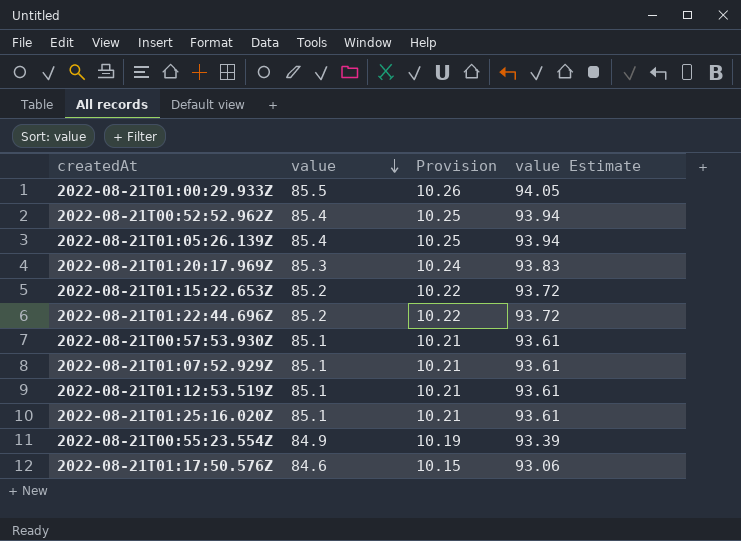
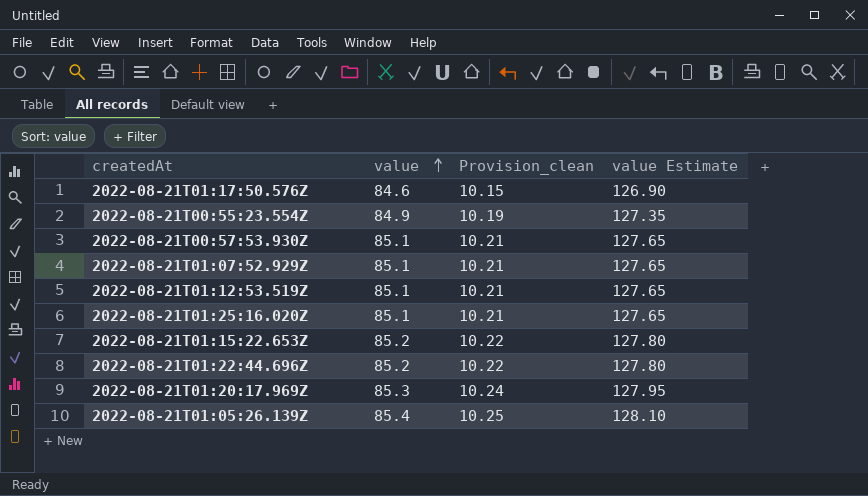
row order: value descending -> value ascending
column name: Provision -> Provision_clean
column value Estimate | formula: [value] * 1.1 -> [value] * 1.5
row 2022-08-21T01:00:29.933Z: 85.5 | 10.26 | 94.05 -> none
row 2022-08-21T00:52:52.962Z: 85.4 | 10.25 | 93.94 -> none

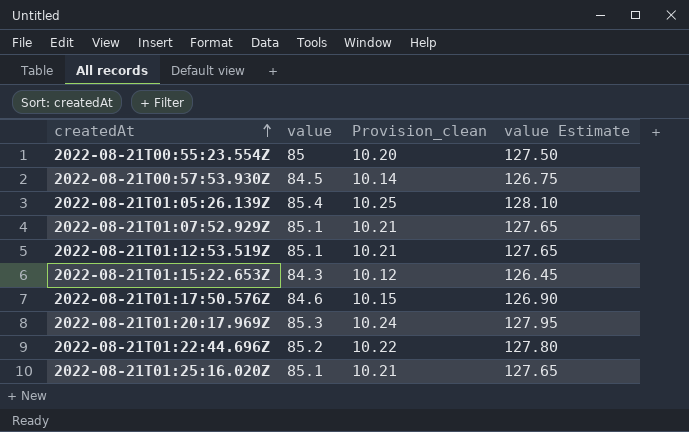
row order: value ascending -> createdAt ascending
2022-08-21T00:55:23.554Z | value: 84.9 -> 85
2022-08-21T00:55:23.554Z | Provision_clean: 10.19 -> 10.20
2022-08-21T00:55:23.554Z | value Estimate: 127.35 -> 127.50
2022-08-21T00:57:53.930Z | value: 85.1 -> 84.5
2022-08-21T00:57:53.930Z | Provision_clean: 10.21 -> 10.14
2022-08-21T00:57:53.930Z | value Estimate: 127.65 -> 126.75
2022-08-21T01:15:22.653Z | value: 85.2 -> 84.3
2022-08-21T01:15:22.653Z | Provision_clean: 10.22 -> 10.12
2022-08-21T01:15:22.653Z | value Estimate: 127.80 -> 126.45

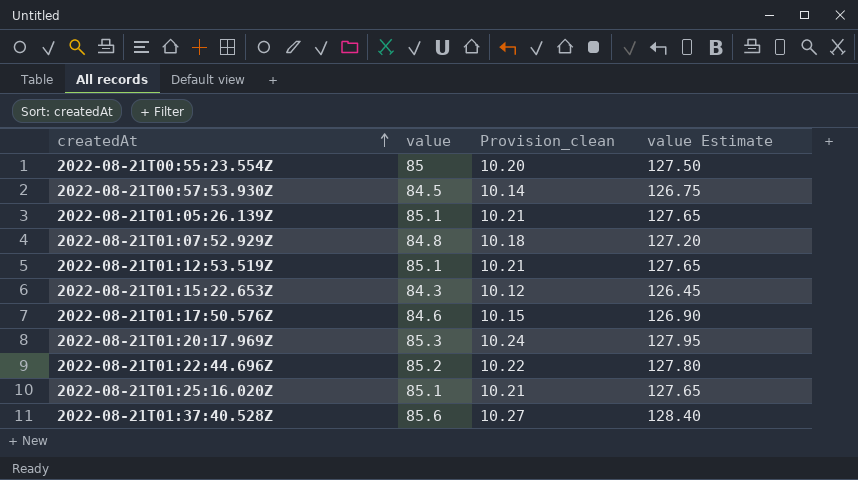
2022-08-21T01:05:26.139Z | value: 85.4 -> 85.1
2022-08-21T01:05:26.139Z | Provision_clean: 10.25 -> 10.21
2022-08-21T01:05:26.139Z | value Estimate: 128.10 -> 127.65
2022-08-21T01:07:52.929Z | value: 85.1 -> 84.8
2022-08-21T01:07:52.929Z | Provision_clean: 10.21 -> 10.18
2022-08-21T01:07:52.929Z | value Estimate: 127.65 -> 127.20
row 2022-08-21T01:37:40.528Z: none -> 85.6 | 10.27 | 128.40

